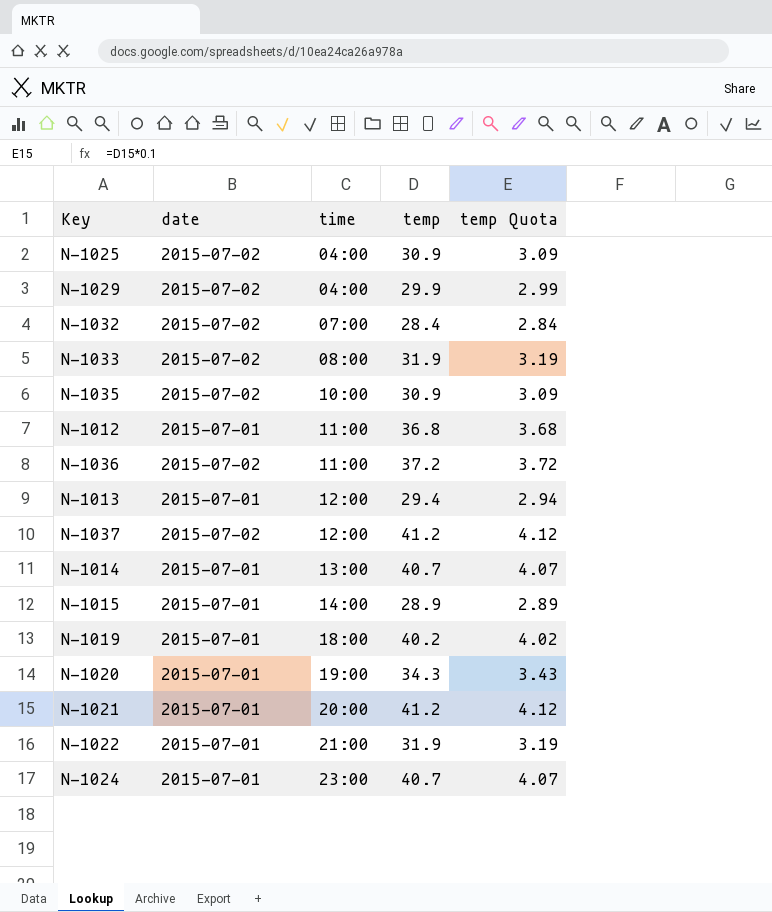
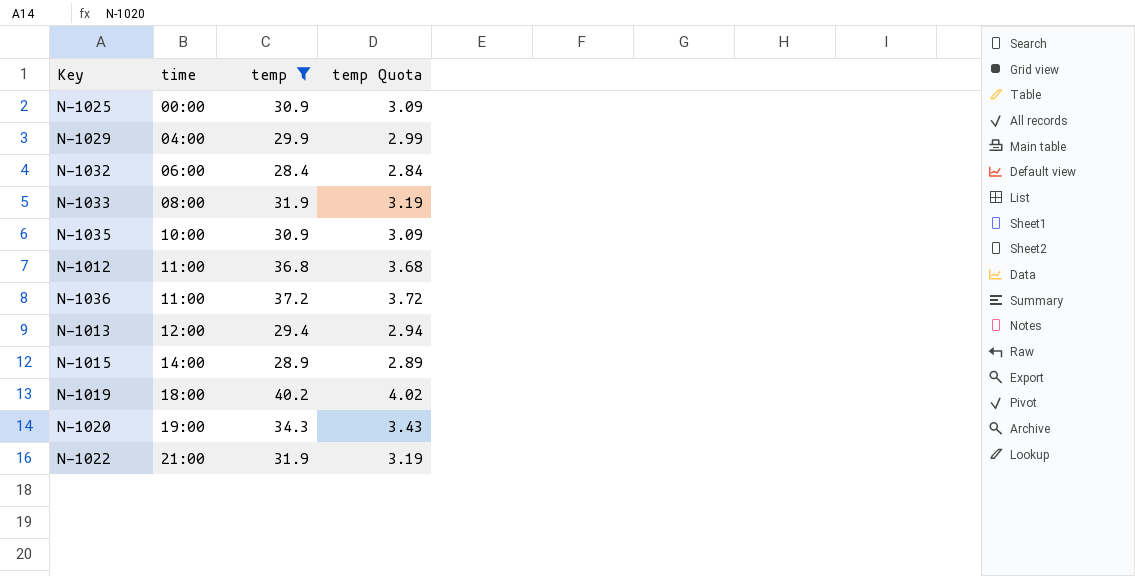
filter: none -> temp <= 40.2
column date | position: 2 -> none
N-1025 | time: 04:00 -> 00:00
N-1032 | time: 07:00 -> 06:00

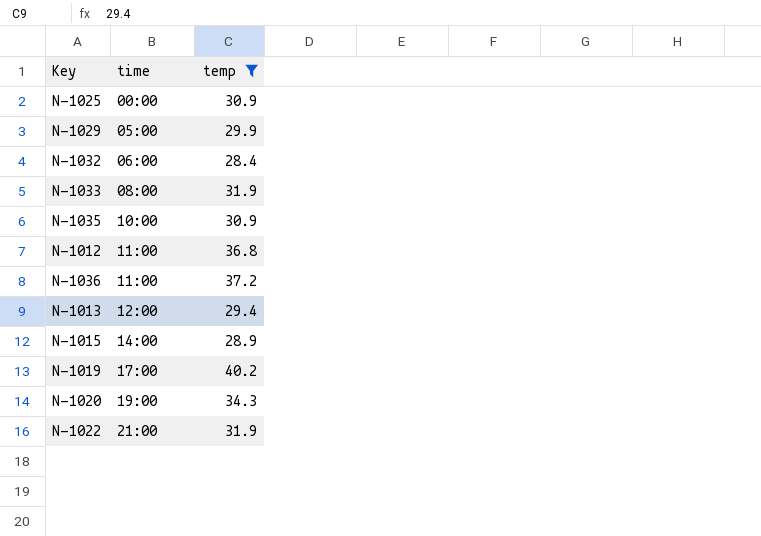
column temp Quota | formula: [temp] * 0.1 -> none
N-1029 | time: 04:00 -> 05:00
N-1019 | time: 18:00 -> 17:00

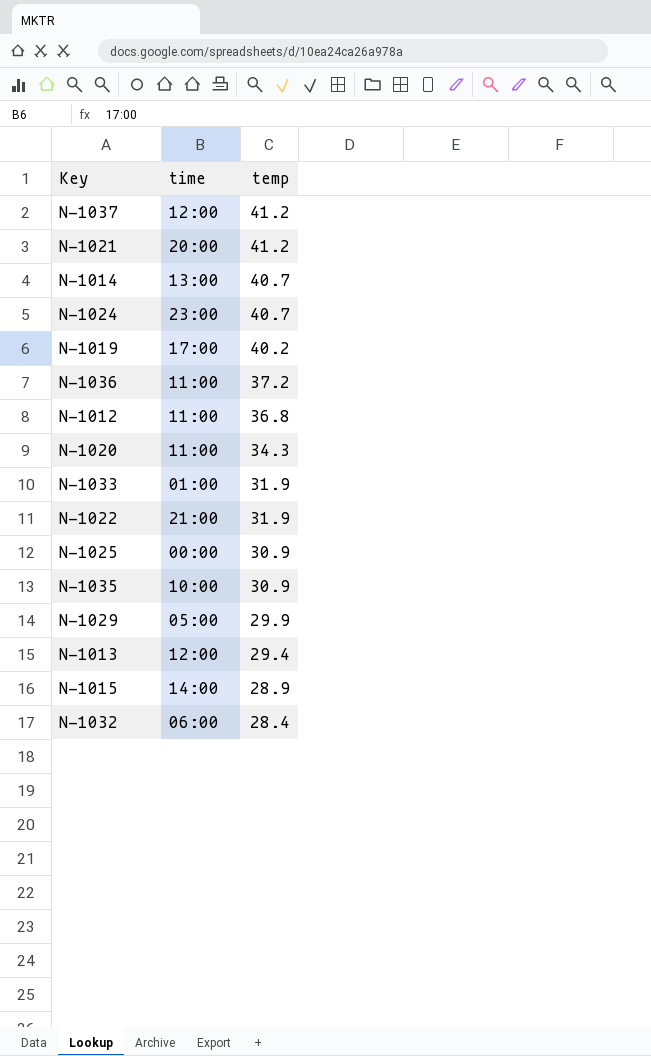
filter: temp <= 40.2 -> none
row order: time ascending -> temp descending
N-1020 | time: 19:00 -> 11:00
N-1033 | time: 08:00 -> 01:00

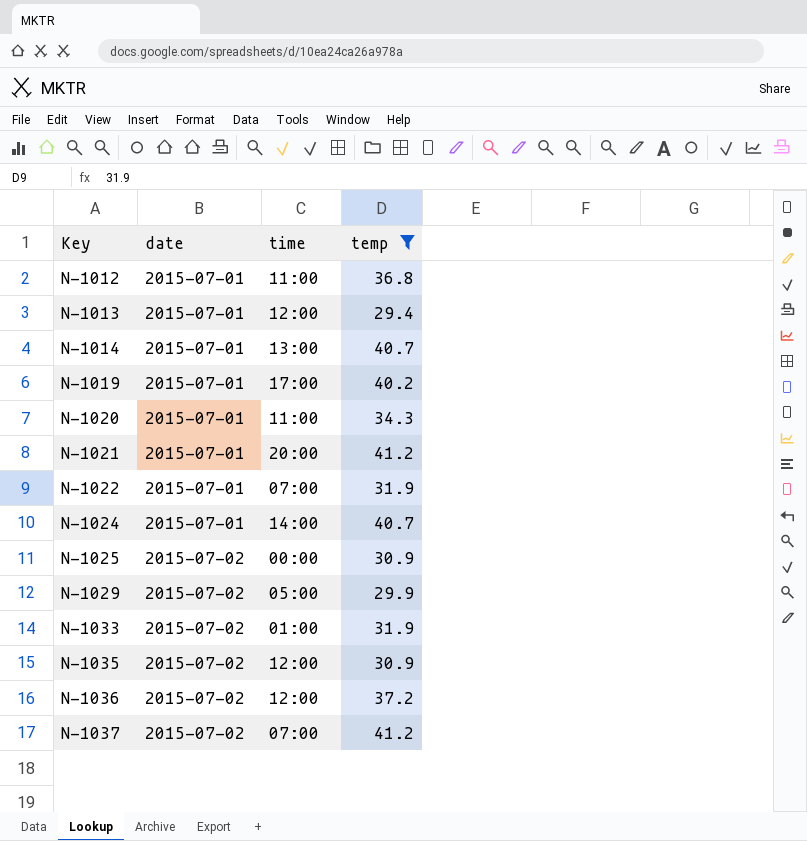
filter: none -> temp >= 29.4
row order: temp descending -> Key ascending
column date | position: none -> 2
N-1022 | time: 21:00 -> 07:00
N-1024 | time: 23:00 -> 14:00
N-1035 | time: 10:00 -> 12:00
N-1036 | time: 11:00 -> 12:00
N-1037 | time: 12:00 -> 07:00

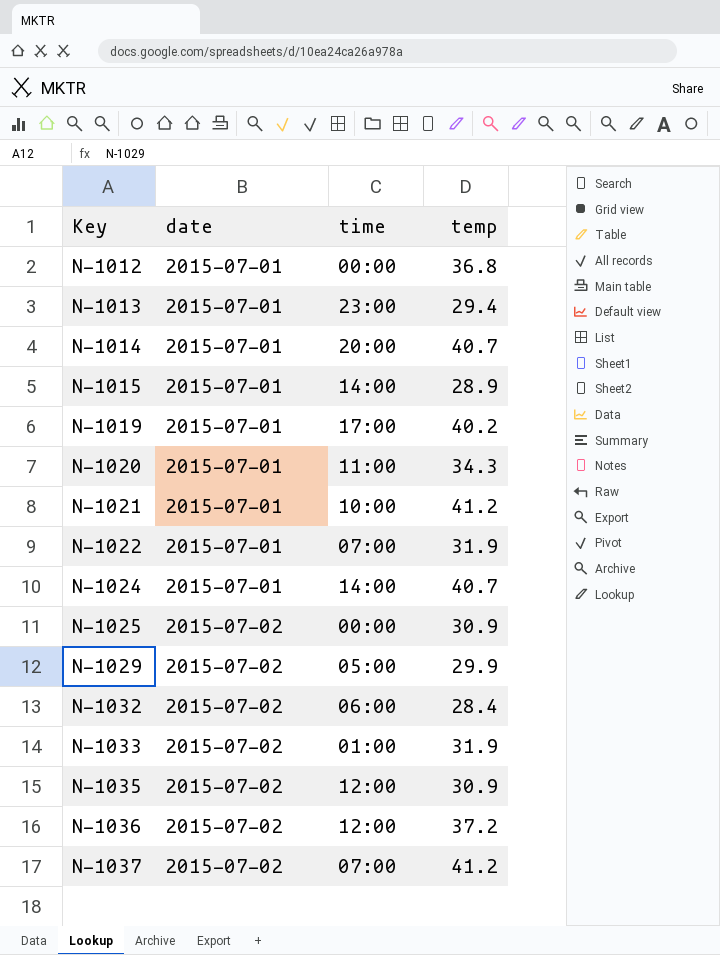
filter: temp >= 29.4 -> none
N-1012 | time: 11:00 -> 00:00
N-1013 | time: 12:00 -> 23:00
N-1014 | time: 13:00 -> 20:00
N-1021 | time: 20:00 -> 10:00

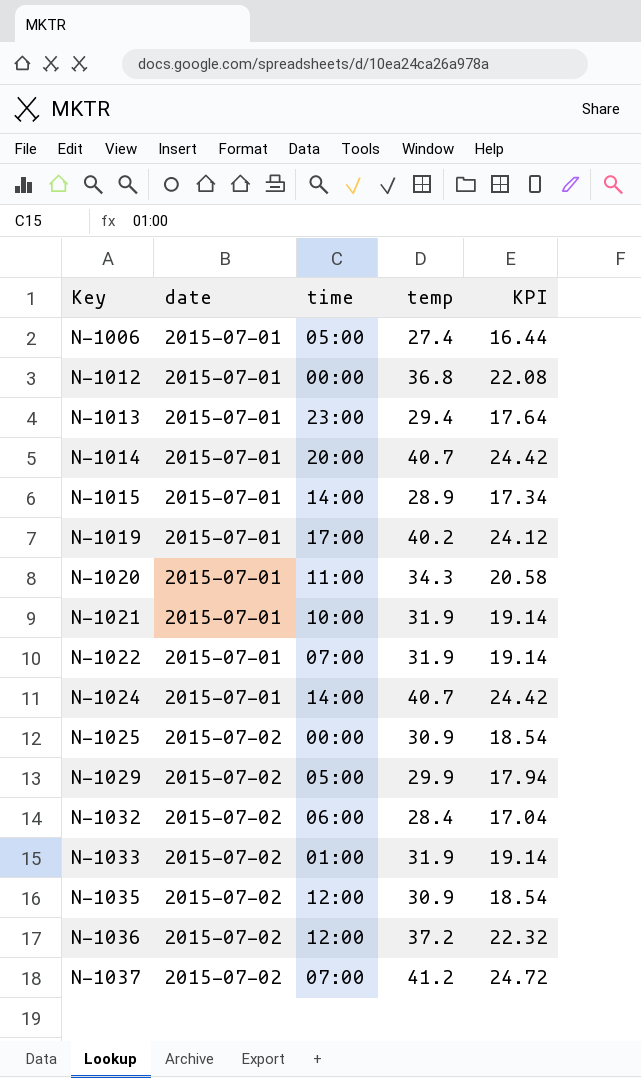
column KPI | formula: none -> [temp] * 0.6
row N-1006: none -> 2015-07-01 | 05:00 | 27.4 | 16.44
N-1021 | temp: 41.2 -> 31.9

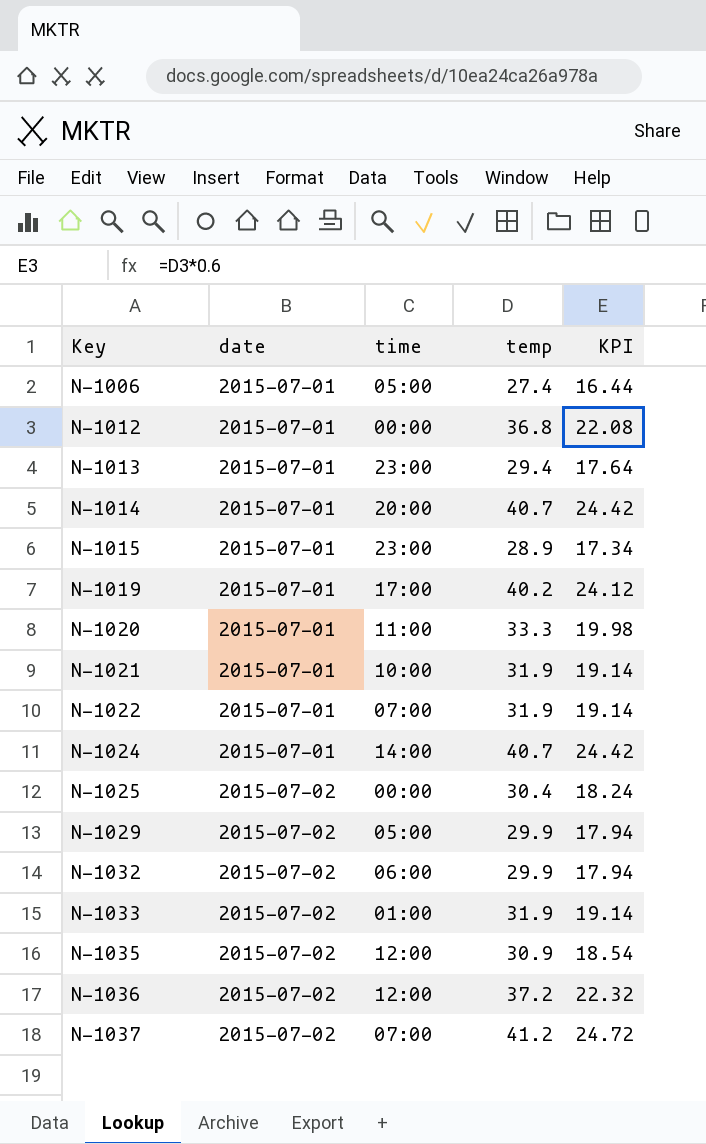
N-1015 | time: 14:00 -> 23:00
N-1020 | temp: 34.3 -> 33.3
N-1020 | KPI: 20.58 -> 19.98
N-1025 | temp: 30.9 -> 30.4
N-1025 | KPI: 18.54 -> 18.24
N-1032 | temp: 28.4 -> 29.9
N-1032 | KPI: 17.04 -> 17.94

